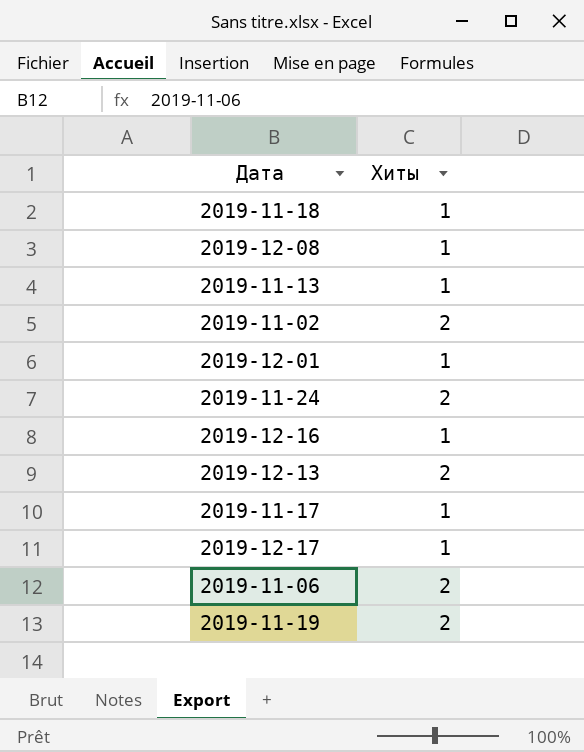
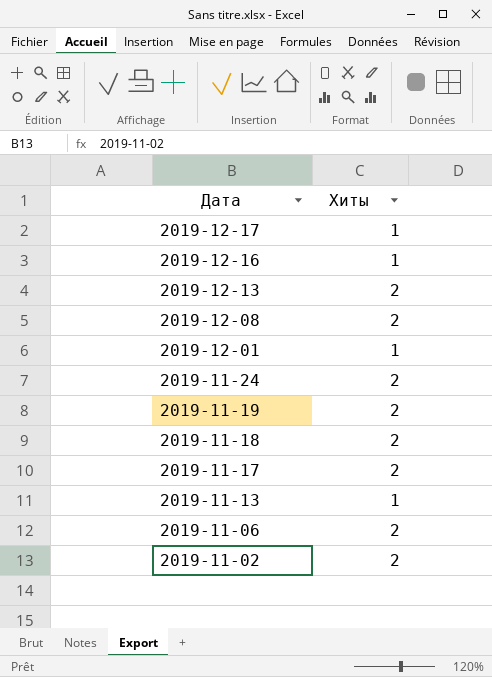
row order: none -> Дата descending
2019-12-08 | Хиты: 1 -> 2
2019-11-18 | Хиты: 1 -> 2
2019-11-17 | Хиты: 1 -> 2

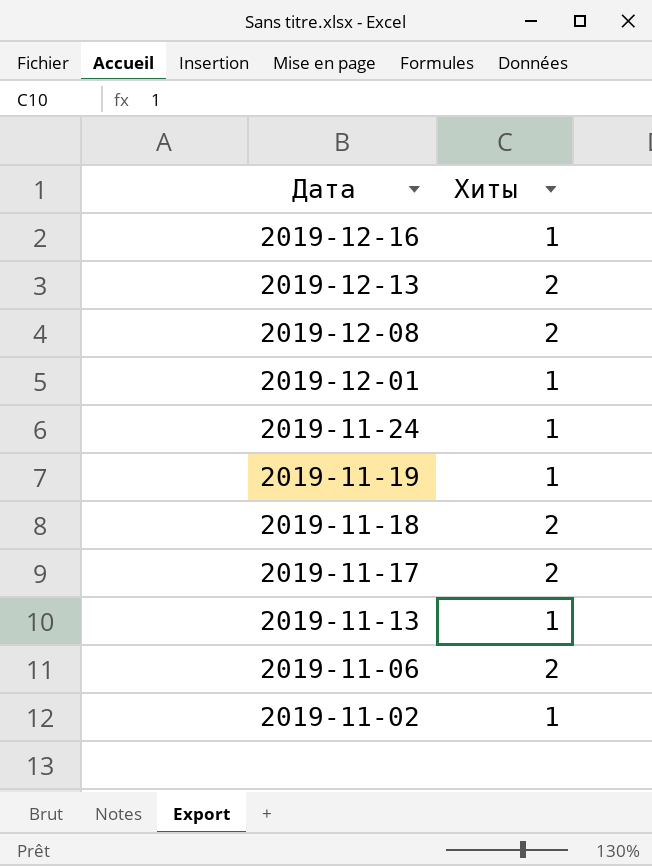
row 2019-12-17: 1 -> none
2019-11-24 | Хиты: 2 -> 1
2019-11-19 | Хиты: 2 -> 1
2019-11-02 | Хиты: 2 -> 1

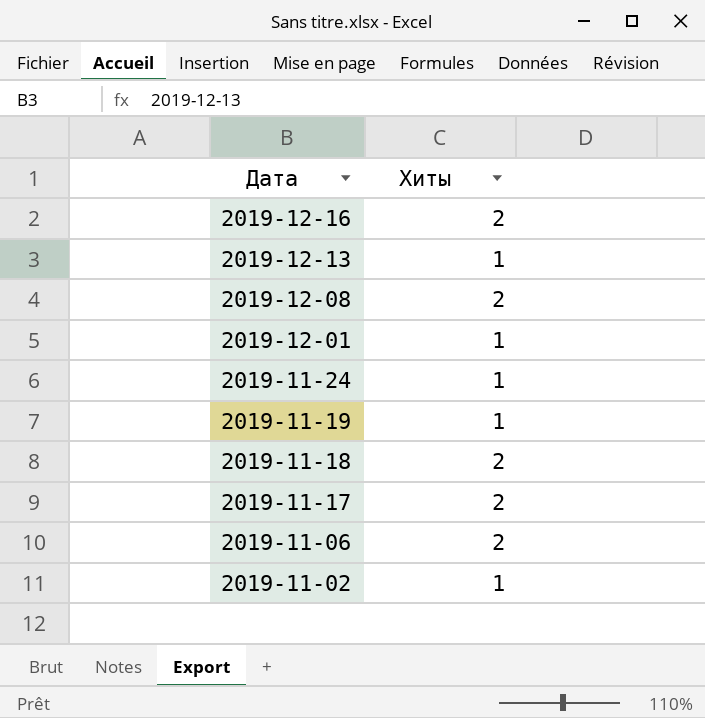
row 2019-11-13: 1 -> none
2019-12-16 | Хиты: 1 -> 2
2019-12-13 | Хиты: 2 -> 1

